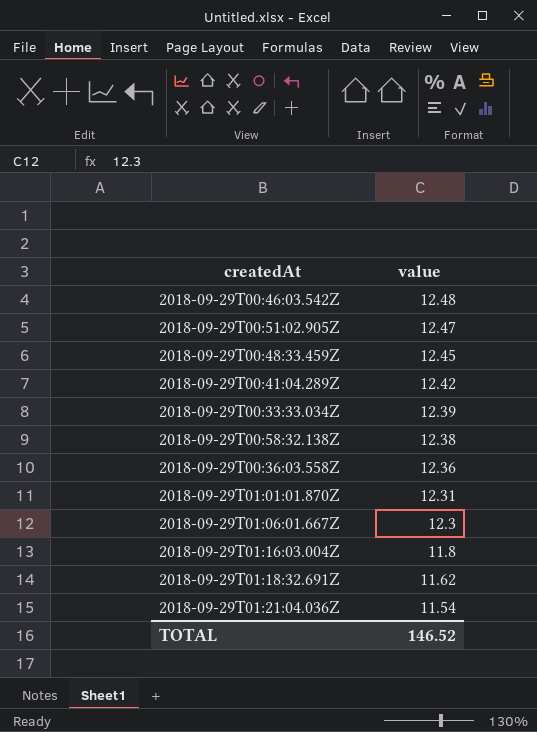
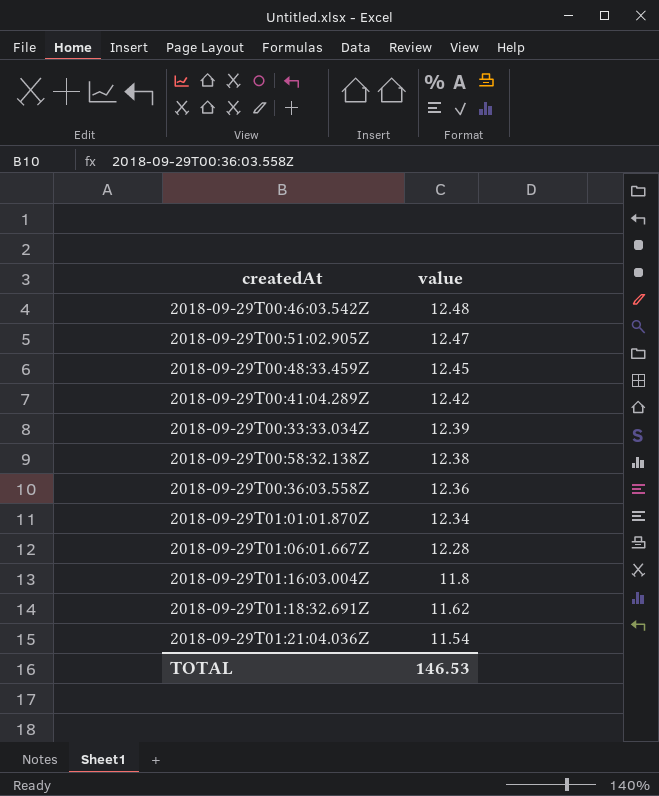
2018-09-29T01:01:01.870Z | value: 12.31 -> 12.34
2018-09-29T01:06:01.667Z | value: 12.3 -> 12.28
TOTAL | value: 146.52 -> 146.53

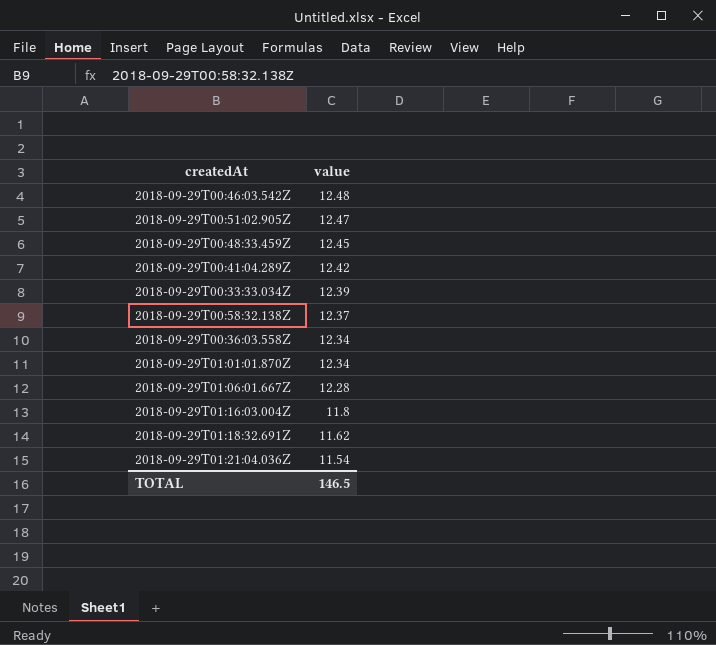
2018-09-29T00:58:32.138Z | value: 12.38 -> 12.37
2018-09-29T00:36:03.558Z | value: 12.36 -> 12.34
TOTAL | value: 146.53 -> 146.5

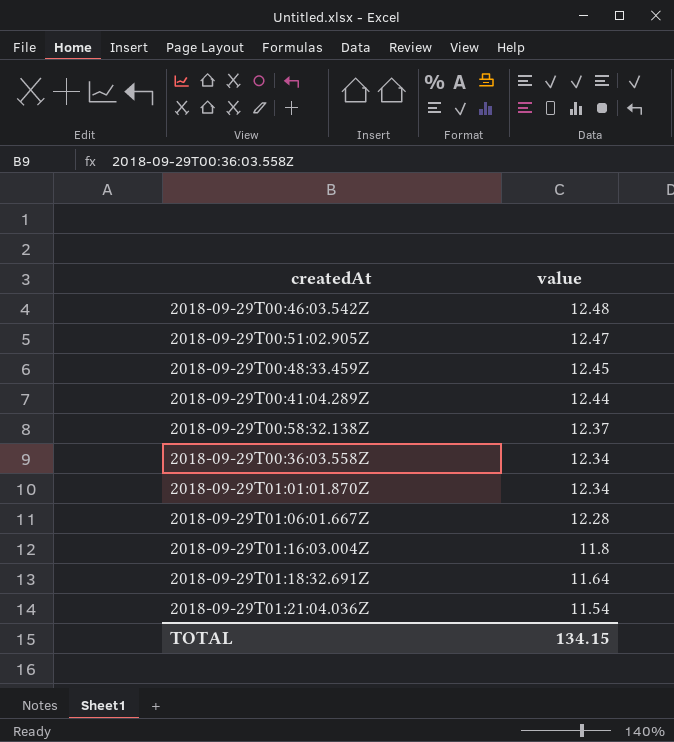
row 2018-09-29T00:33:33.034Z: 12.39 -> none
2018-09-29T00:41:04.289Z | value: 12.42 -> 12.44
2018-09-29T01:18:32.691Z | value: 11.62 -> 11.64
TOTAL | value: 146.5 -> 134.15

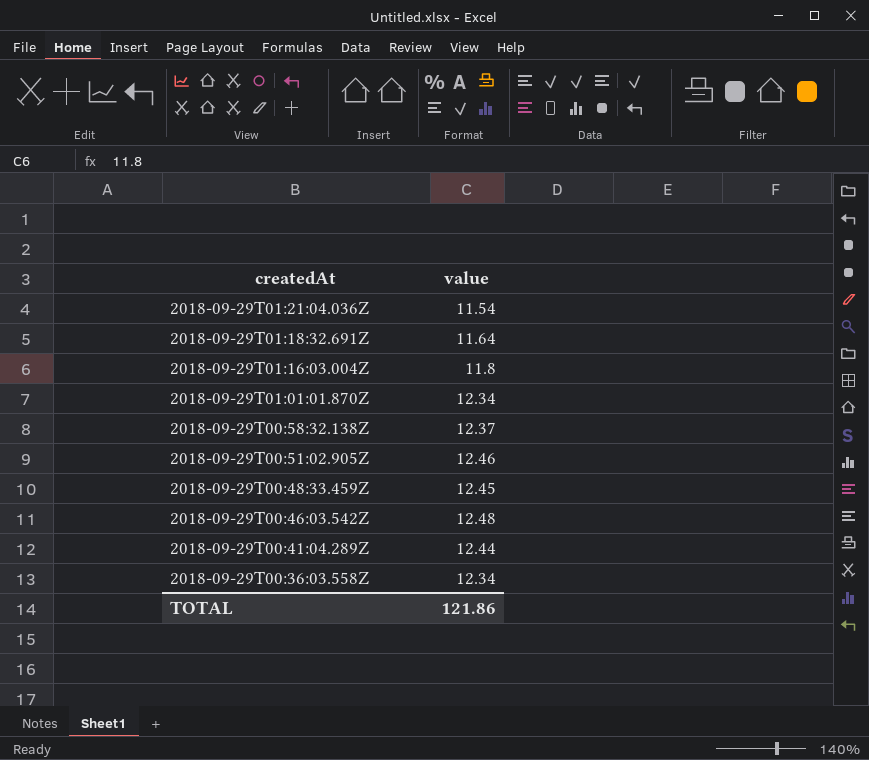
row order: value descending -> createdAt descending
row 2018-09-29T01:06:01.667Z: 12.28 -> none
2018-09-29T00:51:02.905Z | value: 12.47 -> 12.46
TOTAL | value: 134.15 -> 121.86

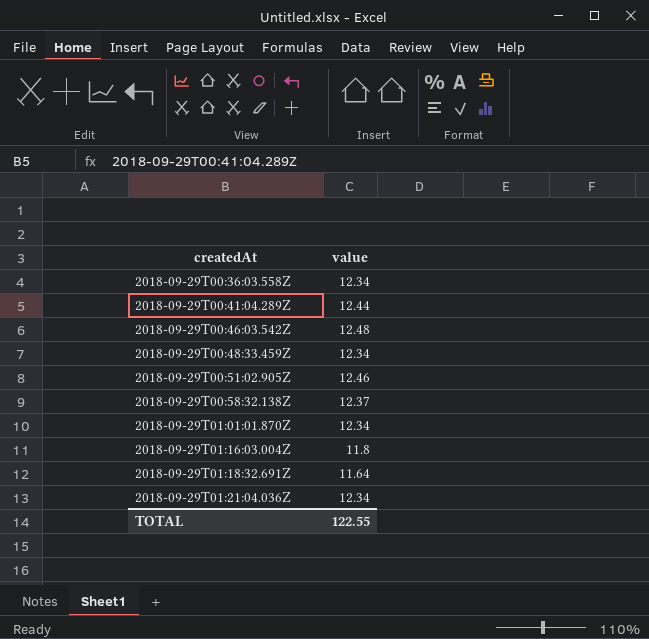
row order: createdAt descending -> createdAt ascending
2018-09-29T00:48:33.459Z | value: 12.45 -> 12.34
2018-09-29T01:21:04.036Z | value: 11.54 -> 12.34
TOTAL | value: 121.86 -> 122.55

